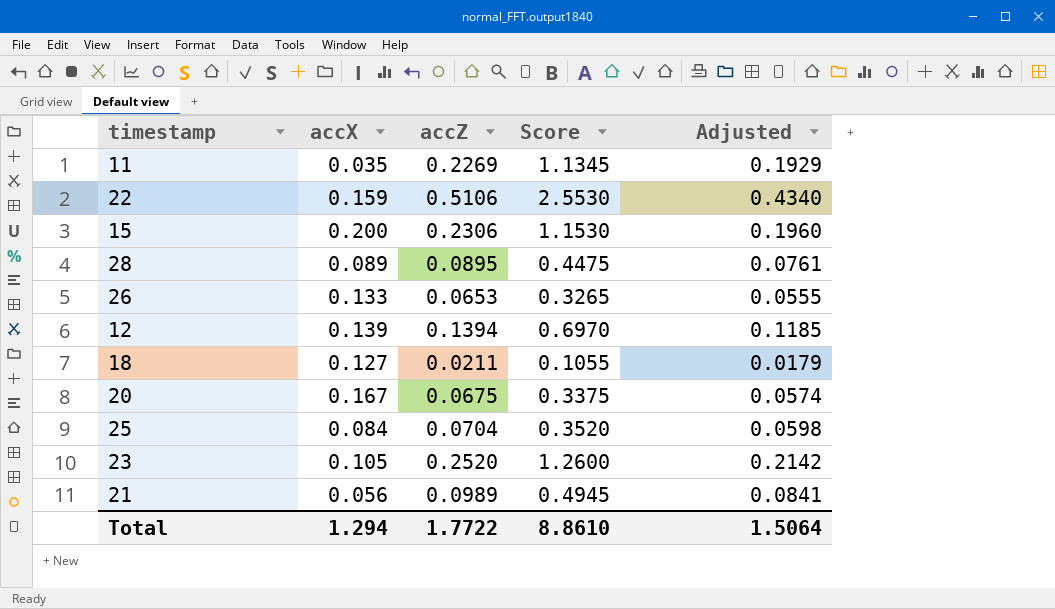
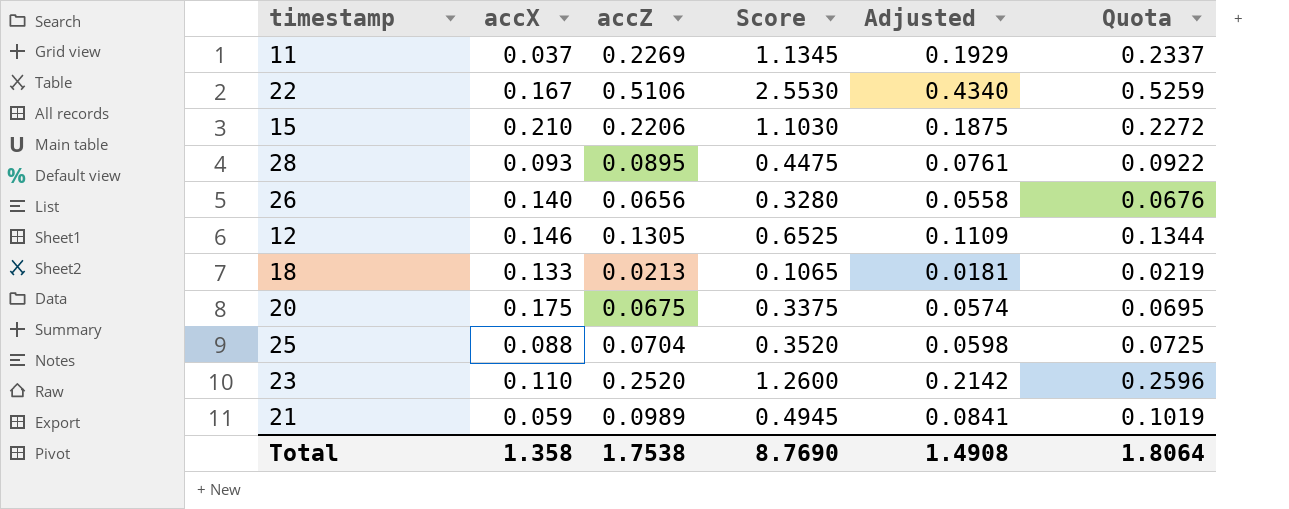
column Quota | formula: none -> [accZ] * 1.03
11 | accX: 0.035 -> 0.037
22 | accX: 0.159 -> 0.167
15 | accX: 0.200 -> 0.210
15 | accZ: 0.2306 -> 0.2206
15 | Score: 1.1530 -> 1.1030
15 | Adjusted: 0.1960 -> 0.1875
28 | accX: 0.089 -> 0.093
26 | accX: 0.133 -> 0.140
26 | accZ: 0.0653 -> 0.0656
26 | Score: 0.3265 -> 0.3280
26 | Adjusted: 0.0555 -> 0.0558
12 | accX: 0.139 -> 0.146
12 | accZ: 0.1394 -> 0.1305
12 | Score: 0.6970 -> 0.6525
12 | Adjusted: 0.1185 -> 0.1109
18 | accX: 0.127 -> 0.133
18 | accZ: 0.0211 -> 0.0213
18 | Score: 0.1055 -> 0.1065
18 | Adjusted: 0.0179 -> 0.0181
20 | accX: 0.167 -> 0.175
25 | accX: 0.084 -> 0.088
23 | accX: 0.105 -> 0.110
21 | accX: 0.056 -> 0.059
Total | accX: 1.294 -> 1.358
Total | accZ: 1.7722 -> 1.7538
Total | Score: 8.8610 -> 8.7690
Total | Adjusted: 1.5064 -> 1.4908

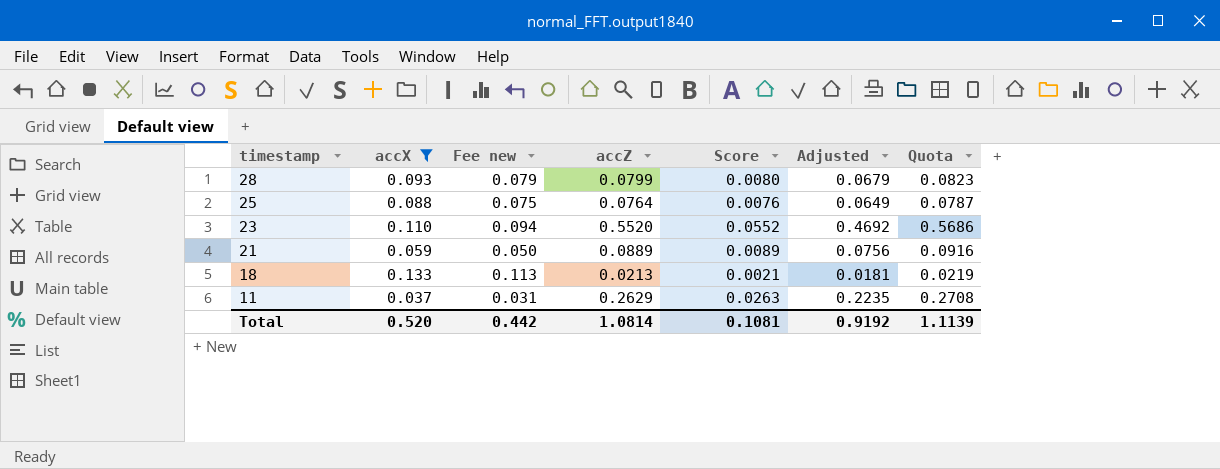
filter: none -> accX <= 0.133
row order: none -> timestamp descending
column Fee new | formula: none -> [accX] * 0.85
column Score | formula: [accZ] * 5 -> [accZ] * 0.1
28 | accZ: 0.0895 -> 0.0799
28 | Adjusted: 0.0761 -> 0.0679
28 | Quota: 0.0922 -> 0.0823
25 | accZ: 0.0704 -> 0.0764
25 | Adjusted: 0.0598 -> 0.0649
25 | Quota: 0.0725 -> 0.0787
23 | accZ: 0.2520 -> 0.5520
23 | Adjusted: 0.2142 -> 0.4692
23 | Quota: 0.2596 -> 0.5686
21 | accZ: 0.0989 -> 0.0889
21 | Adjusted: 0.0841 -> 0.0756
21 | Quota: 0.1019 -> 0.0916
11 | accZ: 0.2269 -> 0.2629
11 | Adjusted: 0.1929 -> 0.2235
11 | Quota: 0.2337 -> 0.2708
Total | accX: 1.358 -> 0.520
Total | accZ: 1.7538 -> 1.0814
Total | Score: 8.7690 -> 0.1081
Total | Adjusted: 1.4908 -> 0.9192
Total | Quota: 1.8064 -> 1.1139

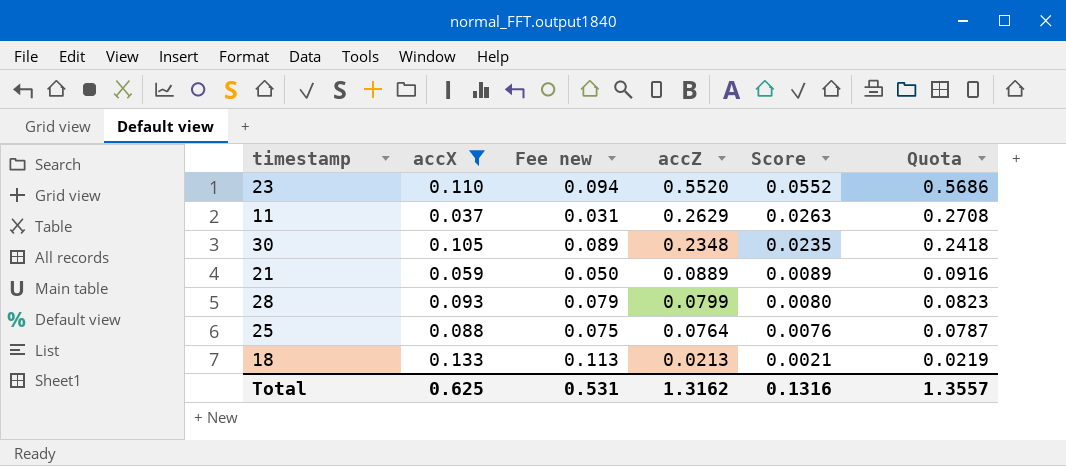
row order: timestamp descending -> accZ descending
column Adjusted | formula: [accZ] * 0.85 -> none
row 30: none -> 0.105 | 0.089 | 0.2348 | 0.0235 | 0.2418
Total | accX: 0.520 -> 0.625
Total | Fee new: 0.442 -> 0.531
Total | accZ: 1.0814 -> 1.3162
Total | Score: 0.1081 -> 0.1316
Total | Quota: 1.1139 -> 1.3557

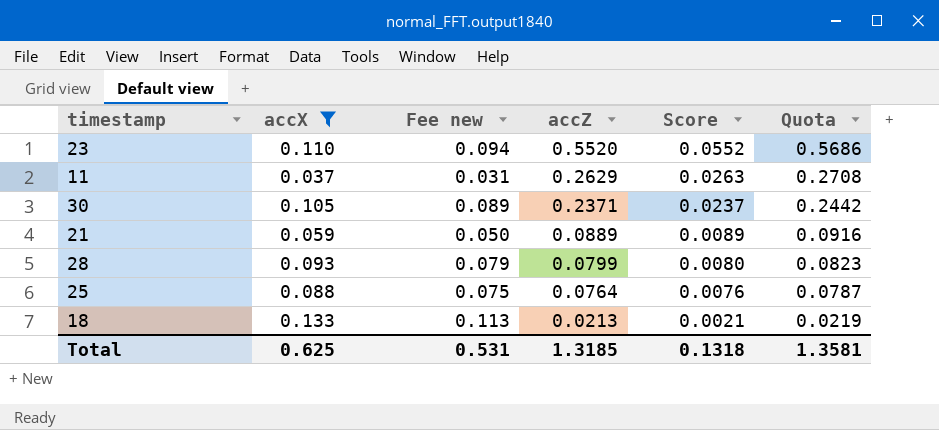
30 | accZ: 0.2348 -> 0.2371
30 | Score: 0.0235 -> 0.0237
30 | Quota: 0.2418 -> 0.2442
Total | accZ: 1.3162 -> 1.3185
Total | Score: 0.1316 -> 0.1318
Total | Quota: 1.3557 -> 1.3581

